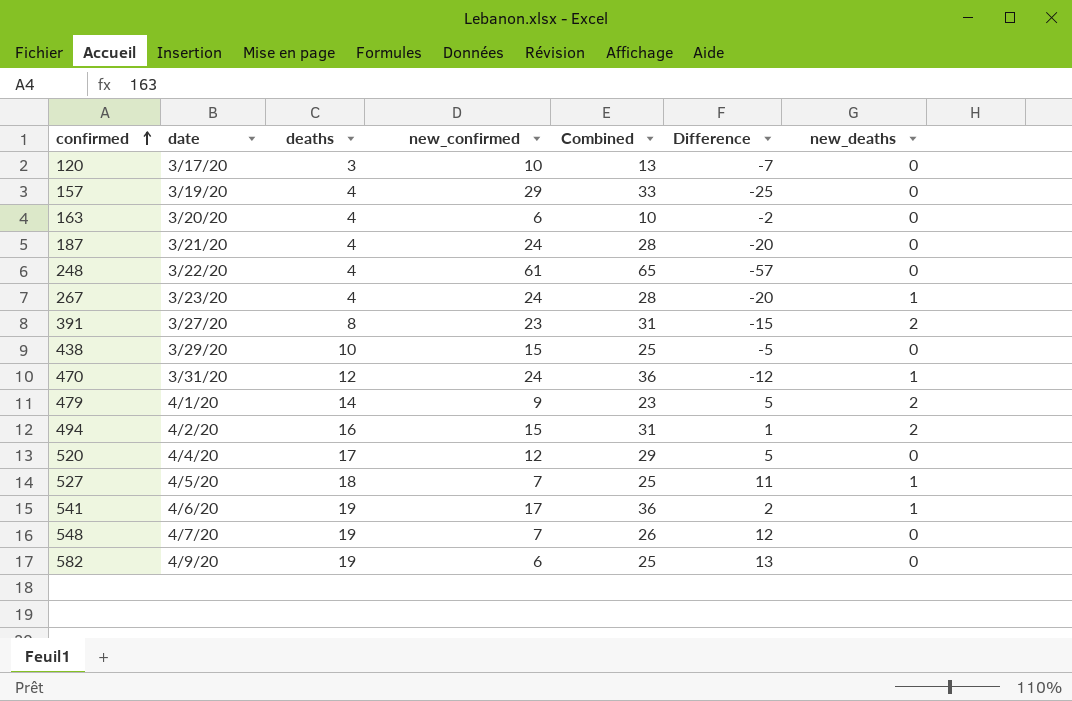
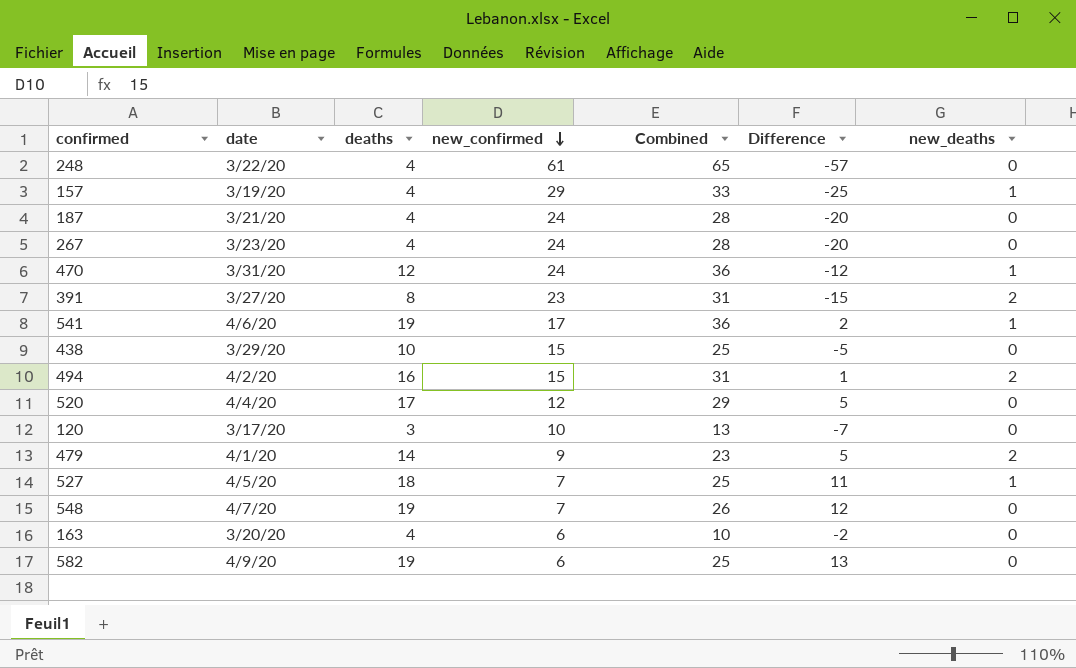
row order: confirmed ascending -> new_confirmed descending
157 | new_deaths: 0 -> 1
267 | new_deaths: 1 -> 0

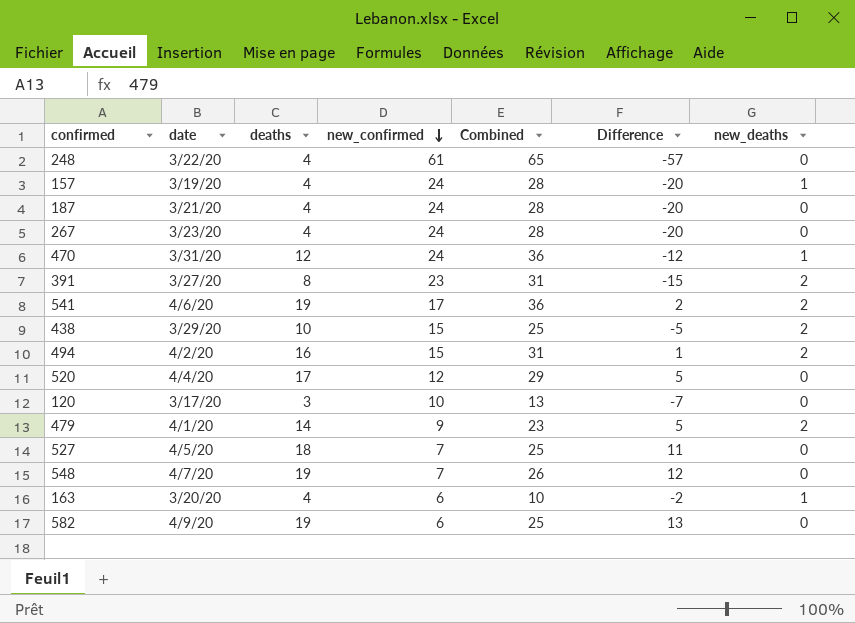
157 | new_confirmed: 29 -> 24
157 | Combined: 33 -> 28
157 | Difference: -25 -> -20
541 | new_deaths: 1 -> 2
438 | new_deaths: 0 -> 2
527 | new_deaths: 1 -> 0
163 | new_deaths: 0 -> 1

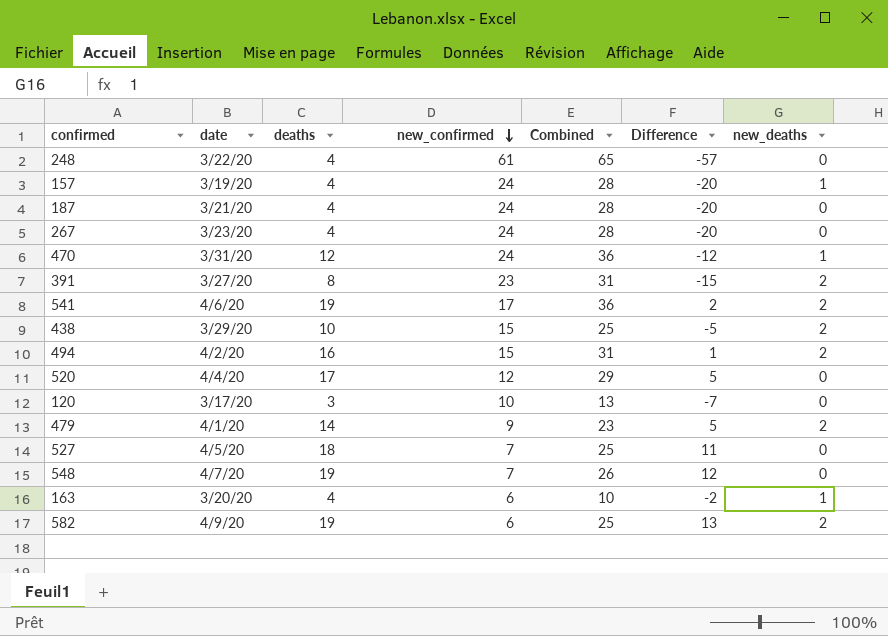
582 | new_deaths: 0 -> 2

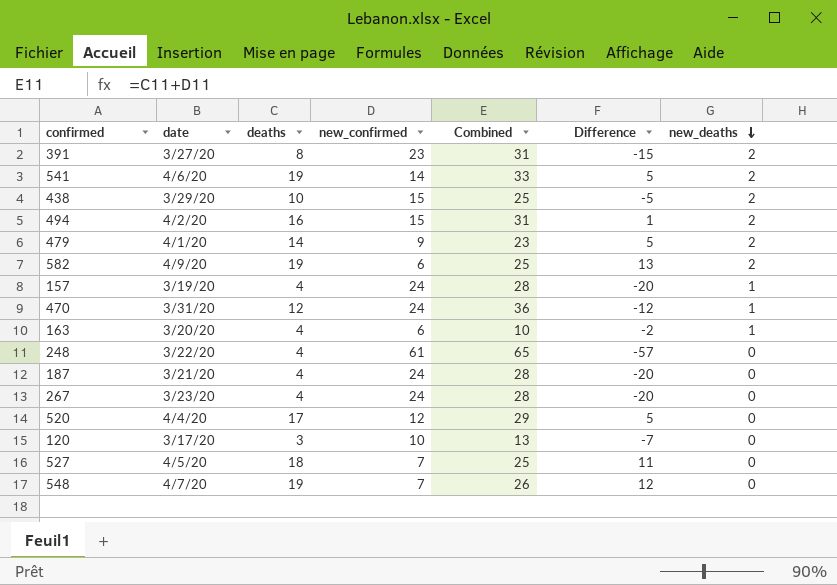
row order: new_confirmed descending -> new_deaths descending
541 | new_confirmed: 17 -> 14
541 | Combined: 36 -> 33
541 | Difference: 2 -> 5

